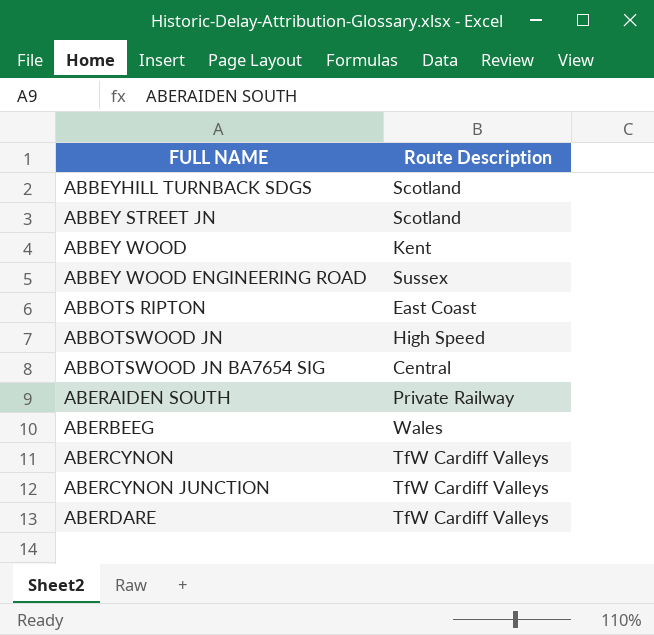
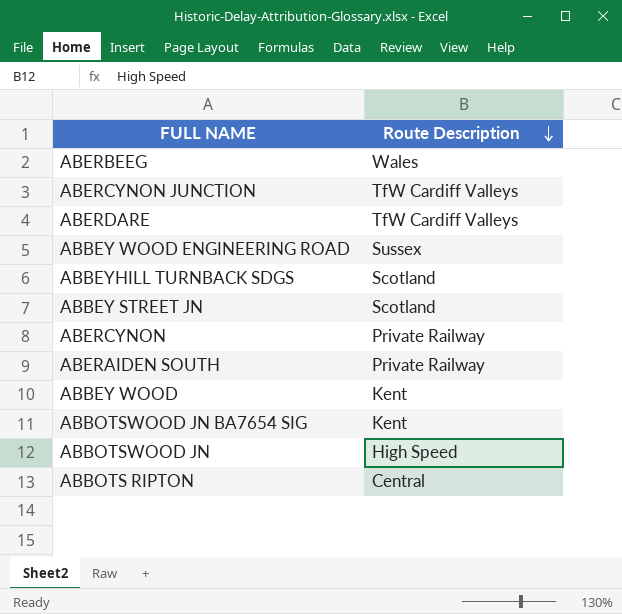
row order: none -> Route Description descending
ABERCYNON | Route Description: TfW Cardiff Valleys -> Private Railway
ABBOTSWOOD JN BA7654 SIG | Route Description: Central -> Kent
ABBOTS RIPTON | Route Description: East Coast -> Central

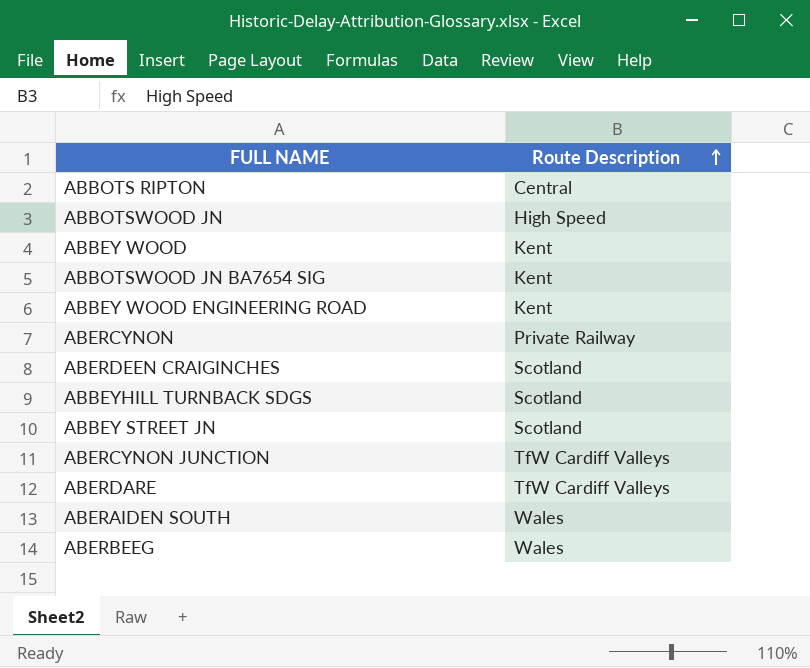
row order: Route Description descending -> Route Description ascending
ABBEY WOOD ENGINEERING ROAD | Route Description: Sussex -> Kent
row ABERDEEN CRAIGINCHES: none -> Scotland
ABERAIDEN SOUTH | Route Description: Private Railway -> Wales

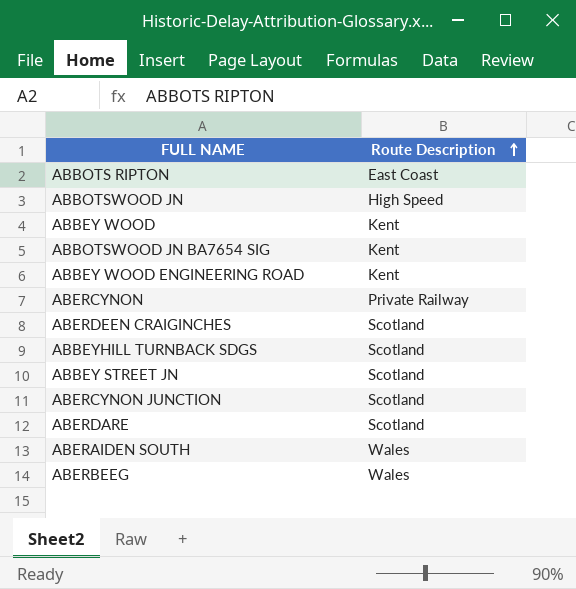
ABBOTS RIPTON | Route Description: Central -> East Coast
ABERCYNON JUNCTION | Route Description: TfW Cardiff Valleys -> Scotland
ABERDARE | Route Description: TfW Cardiff Valleys -> Scotland

